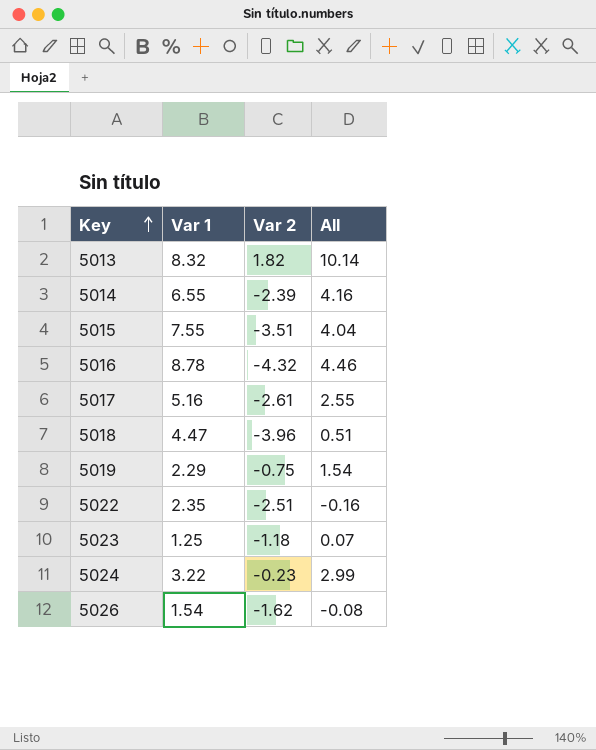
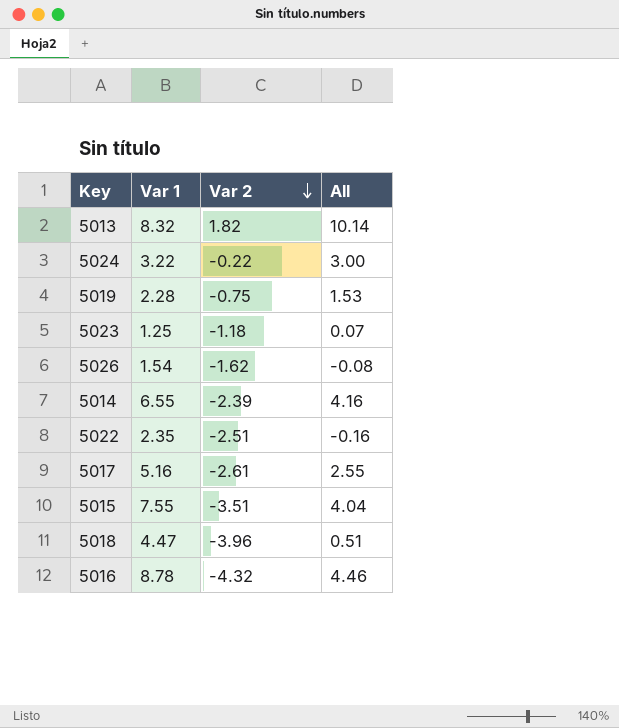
row order: Key ascending -> Var 2 descending
5024 | Var 2: -0.23 -> -0.22
5024 | All: 2.99 -> 3.00
5019 | Var 1: 2.29 -> 2.28
5019 | All: 1.54 -> 1.53

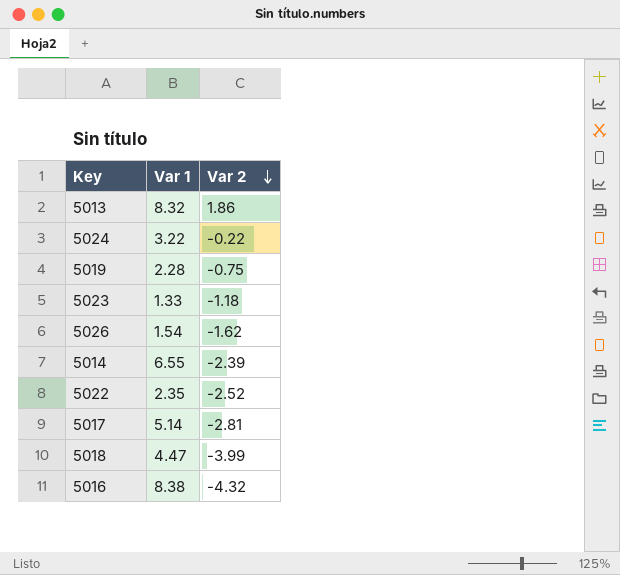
column All | formula: [Var 1] + [Var 2] -> none
row 5015: 7.55 | -3.51 | 4.04 -> none
5013 | Var 2: 1.82 -> 1.86
5023 | Var 1: 1.25 -> 1.33
5022 | Var 2: -2.51 -> -2.52
5017 | Var 1: 5.16 -> 5.14
5017 | Var 2: -2.61 -> -2.81
5018 | Var 2: -3.96 -> -3.99
5016 | Var 1: 8.78 -> 8.38

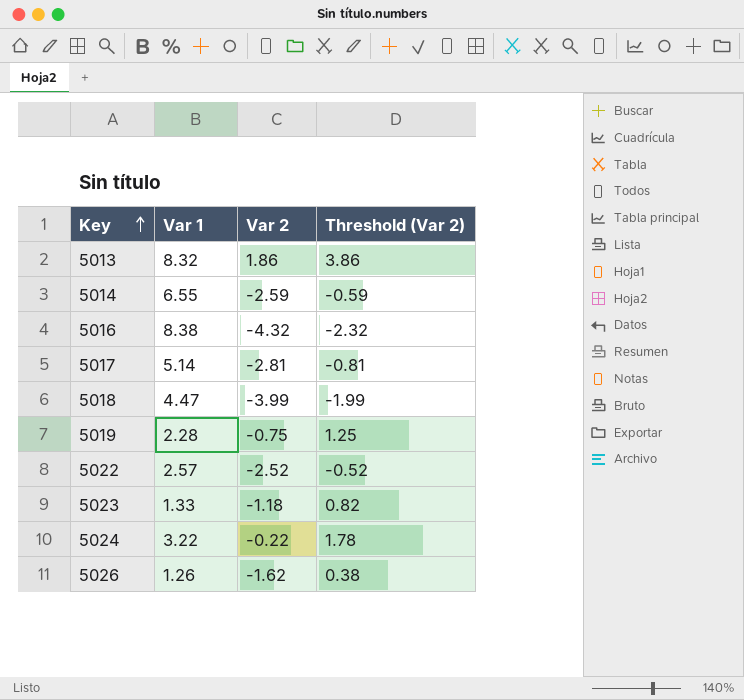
row order: Var 2 descending -> Key ascending
column Threshold (Var 2) | formula: none -> [Var 2] + 2
5014 | Var 2: -2.39 -> -2.59
5022 | Var 1: 2.35 -> 2.57
5026 | Var 1: 1.54 -> 1.26

